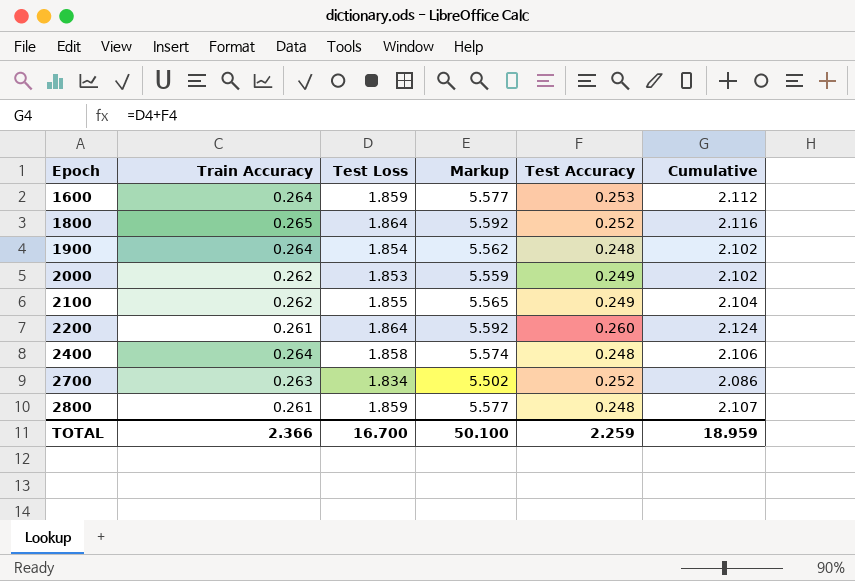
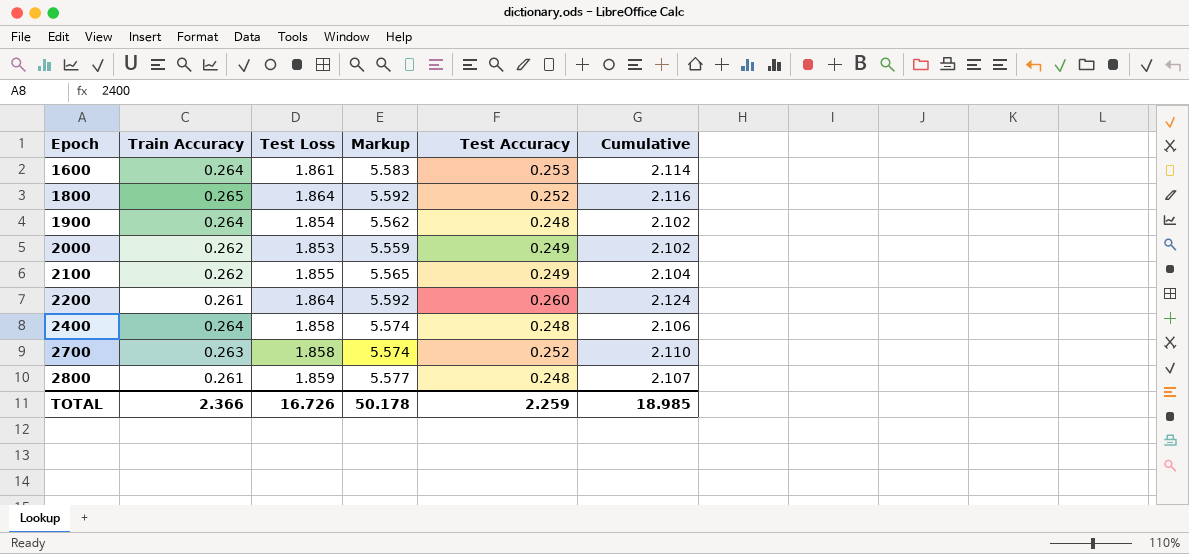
1600 | Test Loss: 1.859 -> 1.861
1600 | Markup: 5.577 -> 5.583
1600 | Cumulative: 2.112 -> 2.114
2700 | Test Loss: 1.834 -> 1.858
2700 | Markup: 5.502 -> 5.574
2700 | Cumulative: 2.086 -> 2.110
TOTAL | Test Loss: 16.700 -> 16.726
TOTAL | Markup: 50.100 -> 50.178
TOTAL | Cumulative: 18.959 -> 18.985

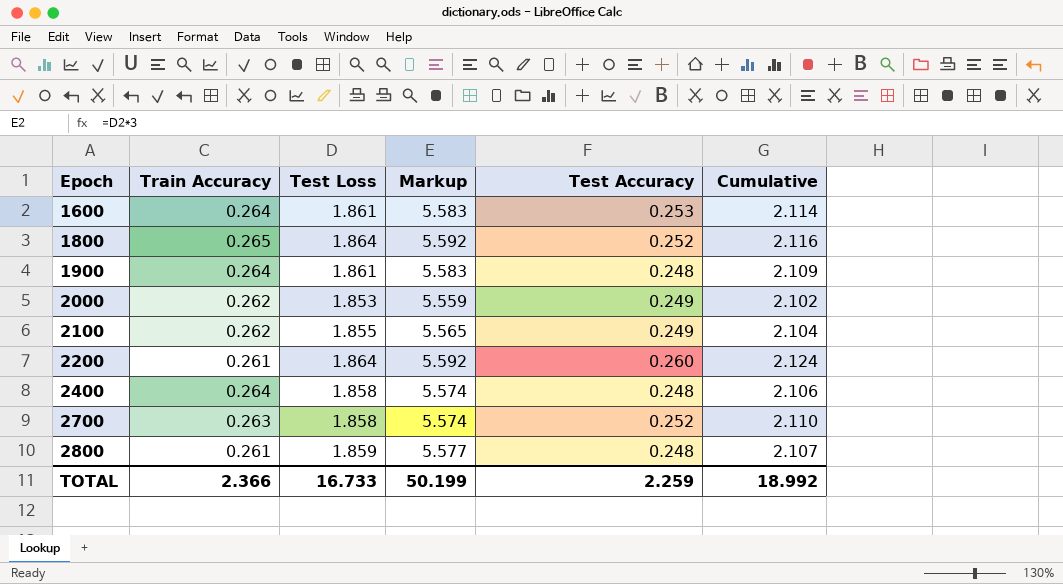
1900 | Test Loss: 1.854 -> 1.861
1900 | Markup: 5.562 -> 5.583
1900 | Cumulative: 2.102 -> 2.109
TOTAL | Test Loss: 16.726 -> 16.733
TOTAL | Markup: 50.178 -> 50.199
TOTAL | Cumulative: 18.985 -> 18.992

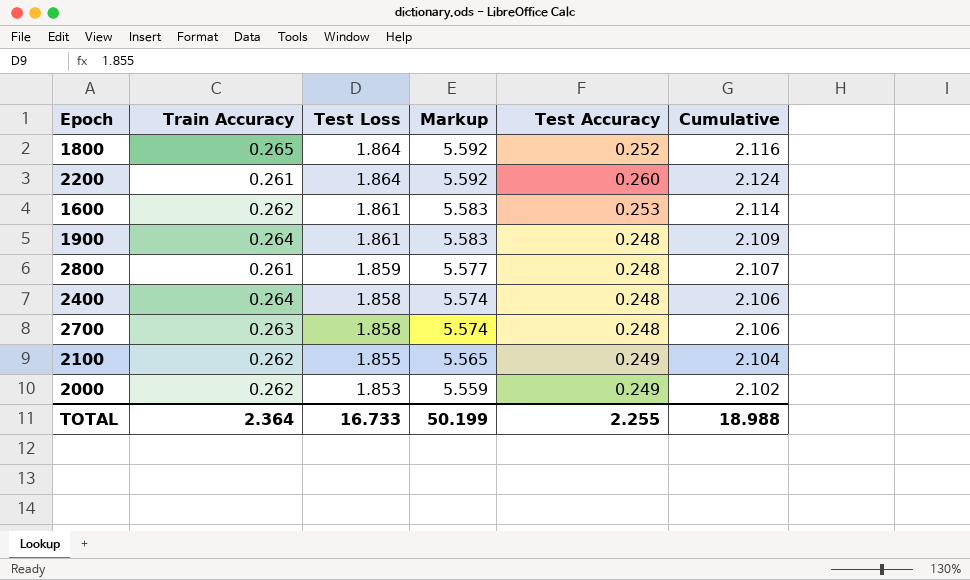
row order: Epoch ascending -> Test Loss descending
1600 | Train Accuracy: 0.264 -> 0.262
2700 | Test Accuracy: 0.252 -> 0.248
2700 | Cumulative: 2.110 -> 2.106
TOTAL | Train Accuracy: 2.366 -> 2.364
TOTAL | Test Accuracy: 2.259 -> 2.255
TOTAL | Cumulative: 18.992 -> 18.988

